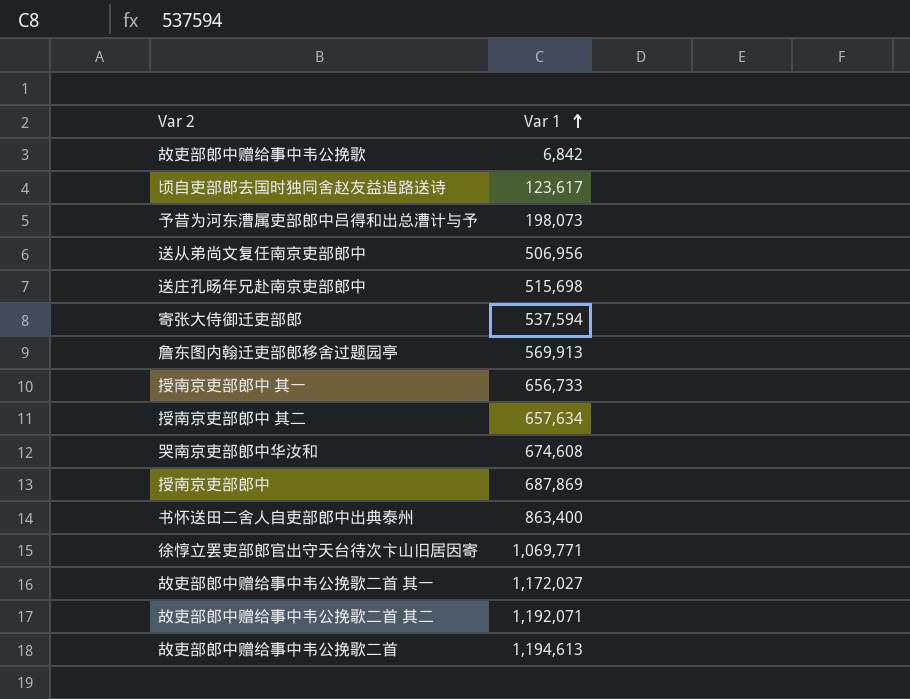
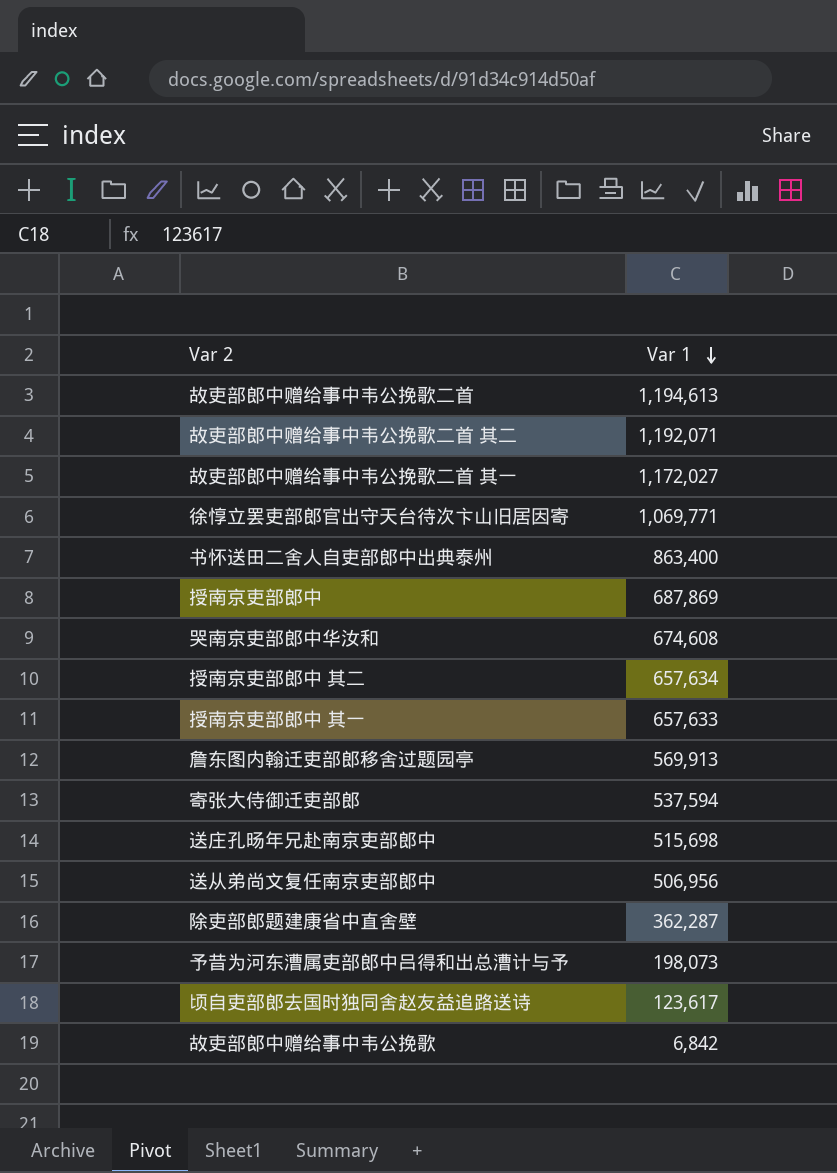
row order: Var 1 ascending -> Var 1 descending
授南京吏部郎中 其一 | Var 1: 656,733 -> 657,633
row 除吏部郎题建康省中直舍壁: none -> 362,287

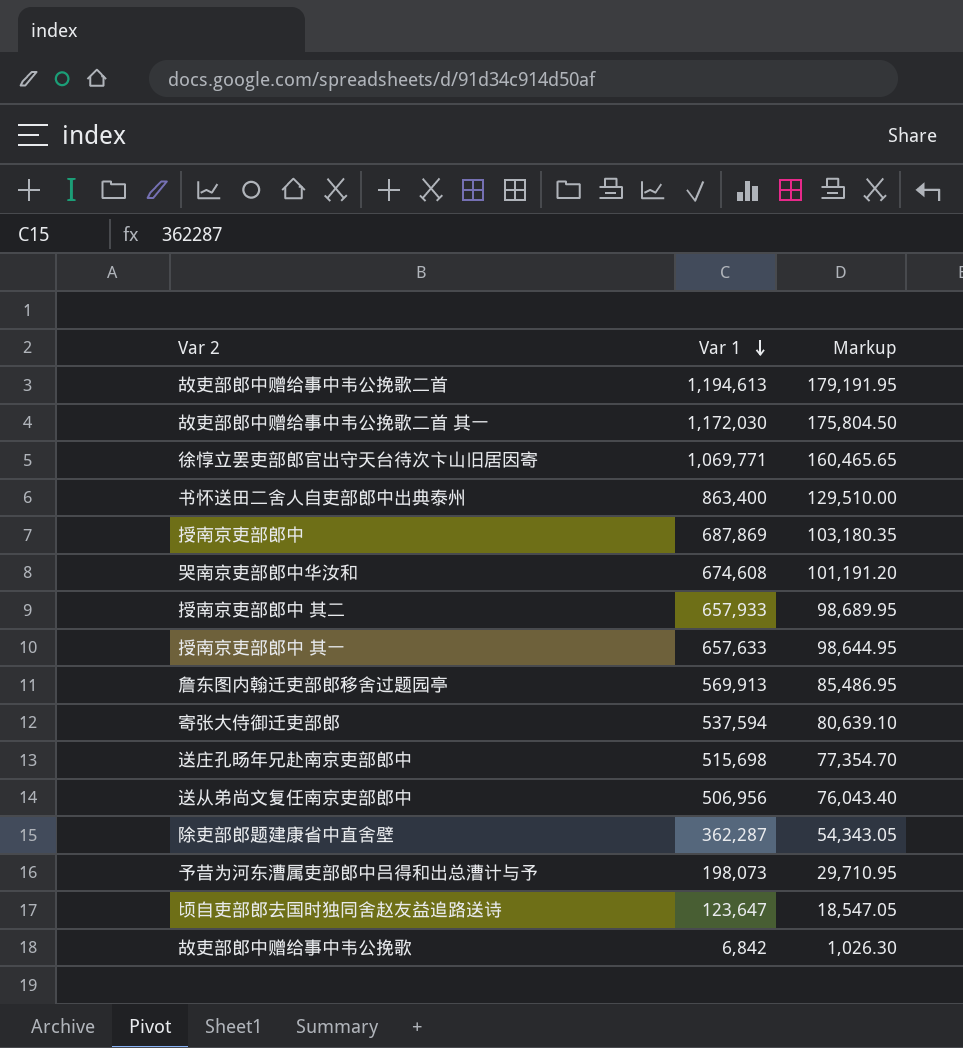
column Markup | formula: none -> [Var 1] * 0.15
row 故吏部郎中赠给事中韦公挽歌二首 其二: 1,192,071 -> none
故吏部郎中赠给事中韦公挽歌二首 其一 | Var 1: 1,172,027 -> 1,172,030
授南京吏部郎中 其二 | Var 1: 657,634 -> 657,933
顷自吏部郎去国时独同舍赵友益追路送诗 | Var 1: 123,617 -> 123,647

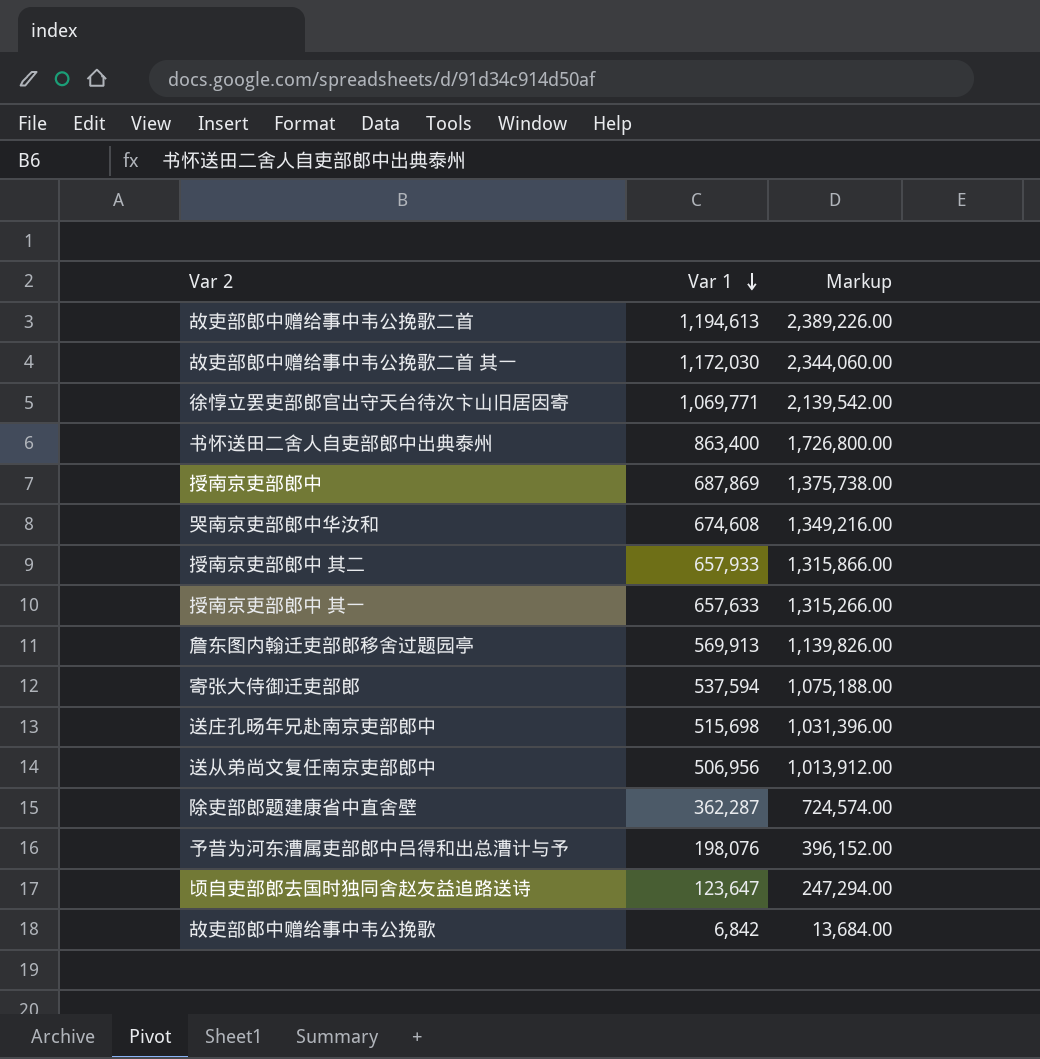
column Markup | formula: [Var 1] * 0.15 -> [Var 1] * 2
予昔为河东漕属吏部郎中吕得和出总漕计与予 | Var 1: 198,073 -> 198,076

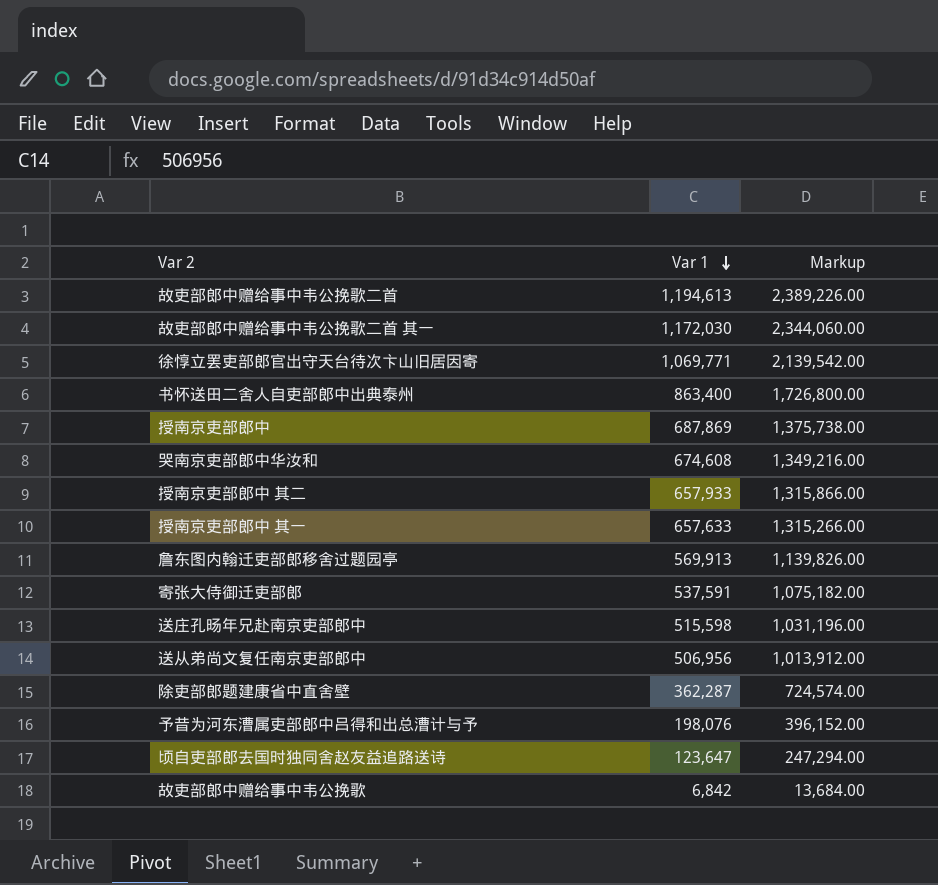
寄张大侍御迁吏部郎 | Var 1: 537,594 -> 537,591
寄张大侍御迁吏部郎 | Markup: 1,075,188.00 -> 1,075,182.00
送庄孔旸年兄赴南京吏部郎中 | Var 1: 515,698 -> 515,598
送庄孔旸年兄赴南京吏部郎中 | Markup: 1,031,396.00 -> 1,031,196.00

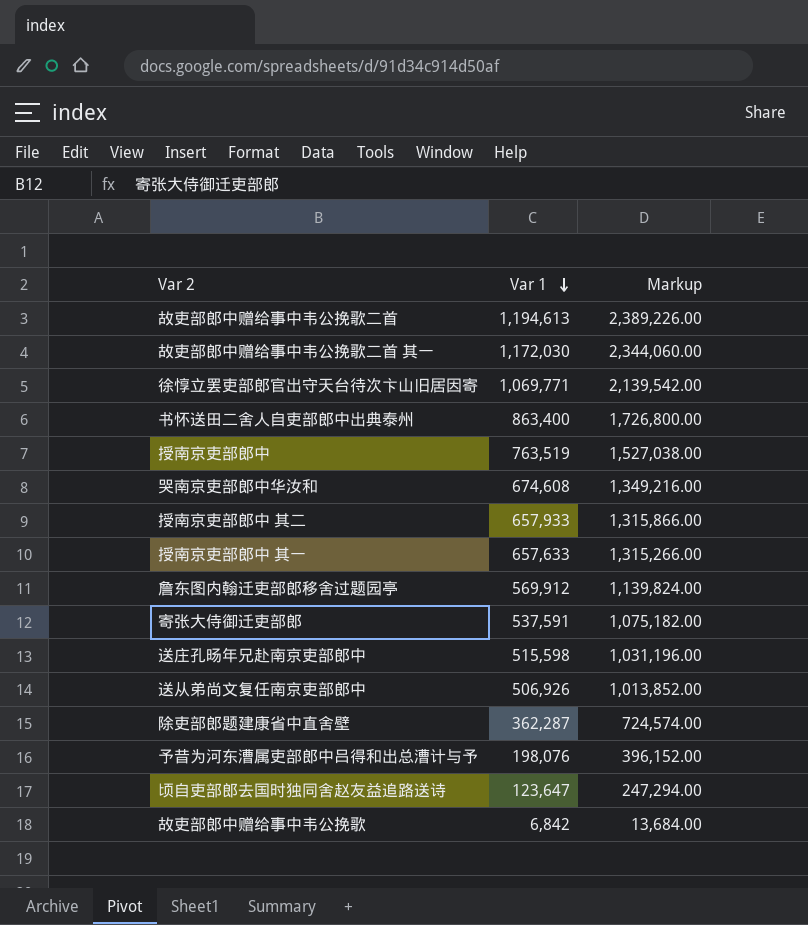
授南京吏部郎中 | Var 1: 687,869 -> 763,519
授南京吏部郎中 | Markup: 1,375,738.00 -> 1,527,038.00
詹东图内翰迁吏部郎移舍过题园亭 | Var 1: 569,913 -> 569,912
詹东图内翰迁吏部郎移舍过题园亭 | Markup: 1,139,826.00 -> 1,139,824.00
送从弟尚文复任南京吏部郎中 | Var 1: 506,956 -> 506,926
送从弟尚文复任南京吏部郎中 | Markup: 1,013,912.00 -> 1,013,852.00

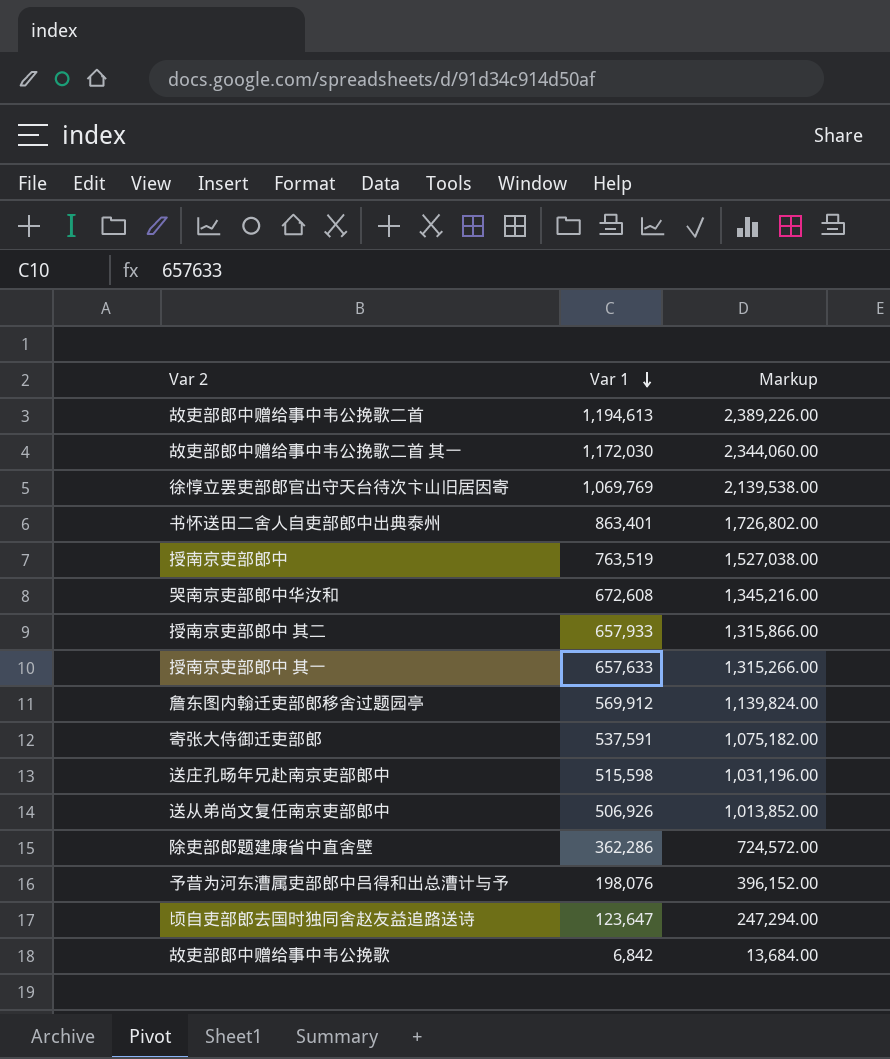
徐惇立罢吏部郎官出守天台待次卞山旧居因寄 | Var 1: 1,069,771 -> 1,069,769
徐惇立罢吏部郎官出守天台待次卞山旧居因寄 | Markup: 2,139,542.00 -> 2,139,538.00
书怀送田二舍人自吏部郎中出典泰州 | Var 1: 863,400 -> 863,401
书怀送田二舍人自吏部郎中出典泰州 | Markup: 1,726,800.00 -> 1,726,802.00
哭南京吏部郎中华汝和 | Var 1: 674,608 -> 672,608
哭南京吏部郎中华汝和 | Markup: 1,349,216.00 -> 1,345,216.00
除吏部郎题建康省中直舍壁 | Var 1: 362,287 -> 362,286
除吏部郎题建康省中直舍壁 | Markup: 724,574.00 -> 724,572.00

